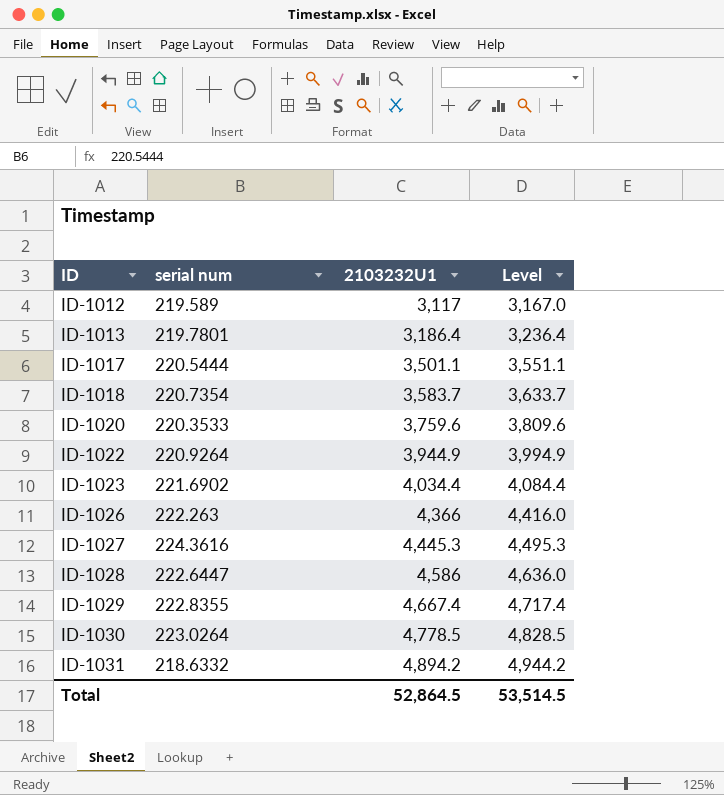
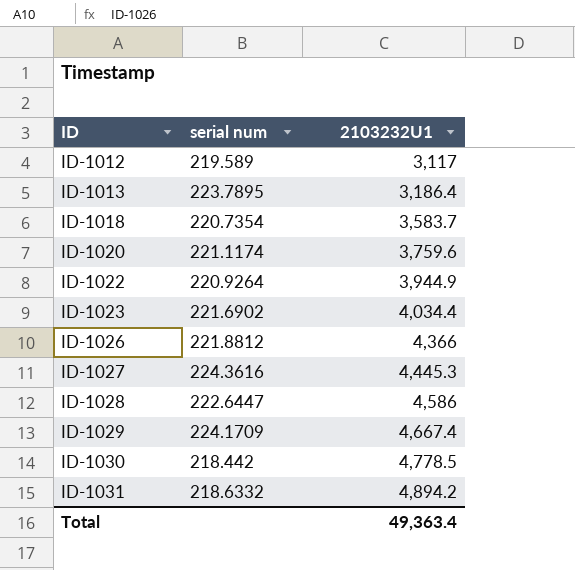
column Level | formula: [2103232U1] + 50 -> none
row ID-1017: 220.5444 | 3,501.1 | 3,551.1 -> none
ID-1013 | serial num: 219.7801 -> 223.7895
ID-1020 | serial num: 220.3533 -> 221.1174
ID-1026 | serial num: 222.263 -> 221.8812
ID-1029 | serial num: 222.8355 -> 224.1709
ID-1030 | serial num: 223.0264 -> 218.442
Total | 2103232U1: 52,864.5 -> 49,363.4

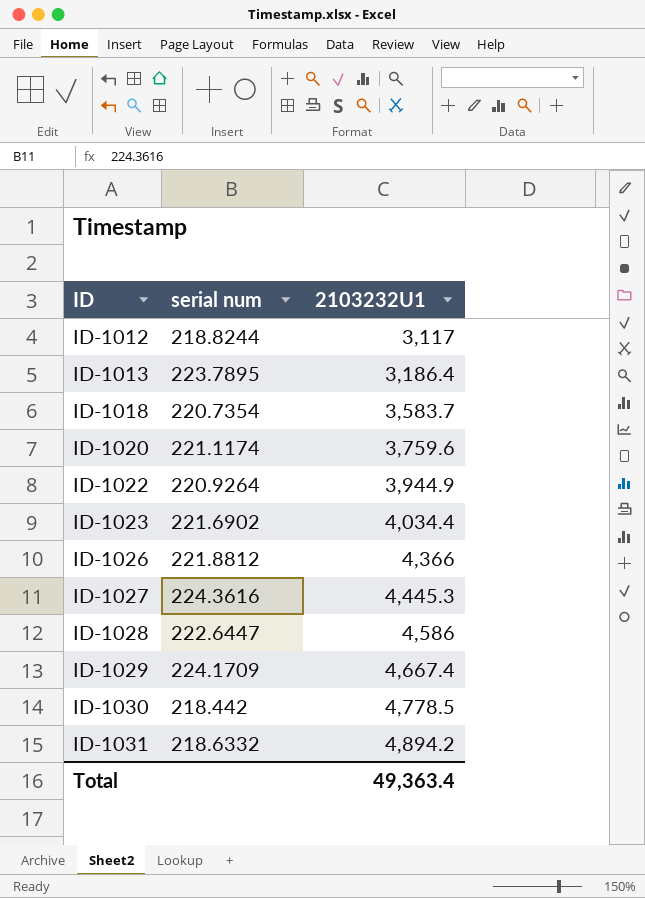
ID-1012 | serial num: 219.589 -> 218.8244

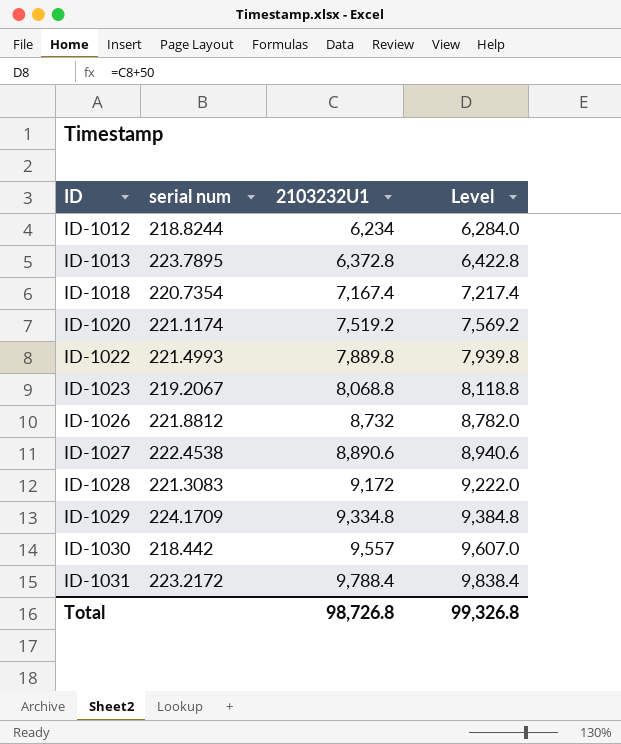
column Level | formula: none -> [2103232U1] + 50
ID-1012 | 2103232U1: 3,117 -> 6,234
ID-1013 | 2103232U1: 3,186.4 -> 6,372.8
ID-1018 | 2103232U1: 3,583.7 -> 7,167.4
ID-1020 | 2103232U1: 3,759.6 -> 7,519.2
ID-1022 | serial num: 220.9264 -> 221.4993
ID-1022 | 2103232U1: 3,944.9 -> 7,889.8
ID-1023 | serial num: 221.6902 -> 219.2067
ID-1023 | 2103232U1: 4,034.4 -> 8,068.8
ID-1026 | 2103232U1: 4,366 -> 8,732
ID-1027 | serial num: 224.3616 -> 222.4538
ID-1027 | 2103232U1: 4,445.3 -> 8,890.6
ID-1028 | serial num: 222.6447 -> 221.3083
ID-1028 | 2103232U1: 4,586 -> 9,172
ID-1029 | 2103232U1: 4,667.4 -> 9,334.8
ID-1030 | 2103232U1: 4,778.5 -> 9,557
ID-1031 | serial num: 218.6332 -> 223.2172
ID-1031 | 2103232U1: 4,894.2 -> 9,788.4
Total | 2103232U1: 49,363.4 -> 98,726.8

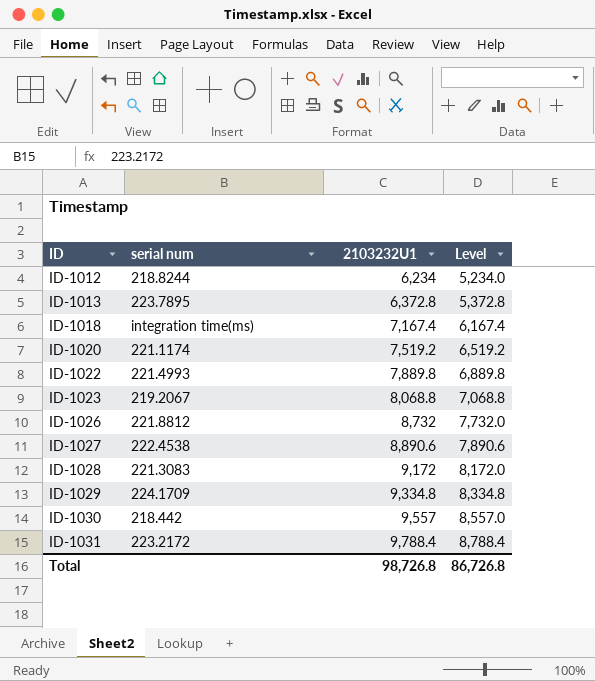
column Level | formula: [2103232U1] + 50 -> [2103232U1] - 1000
ID-1018 | serial num: 220.7354 -> integration time(ms)
Total | Level: 99,326.8 -> 86,726.8

